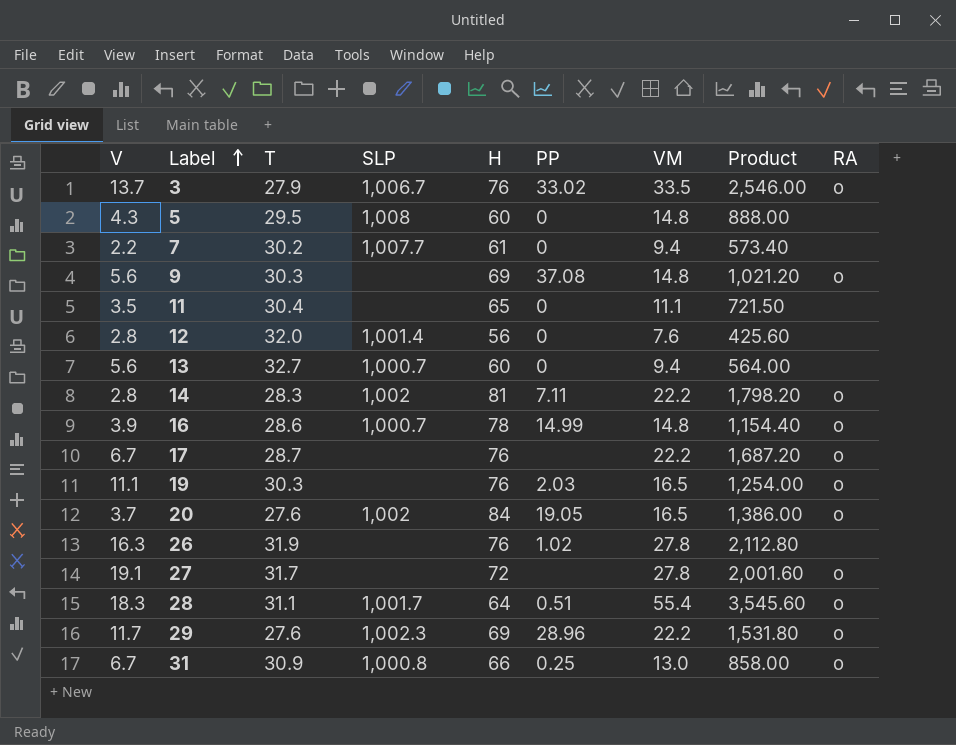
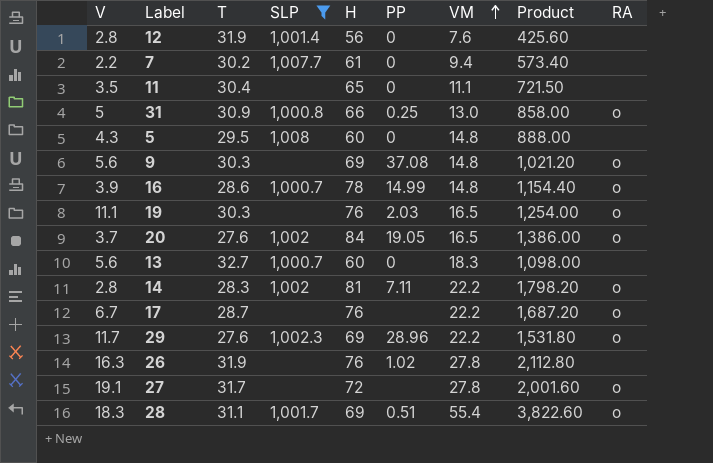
filter: none -> SLP != 1,006.7
row order: Label ascending -> VM ascending
12 | T: 32.0 -> 31.9
31 | V: 6.7 -> 5
13 | VM: 9.4 -> 18.3
13 | Product: 564.00 -> 1,098.00
28 | H: 64 -> 69
28 | Product: 3,545.60 -> 3,822.60

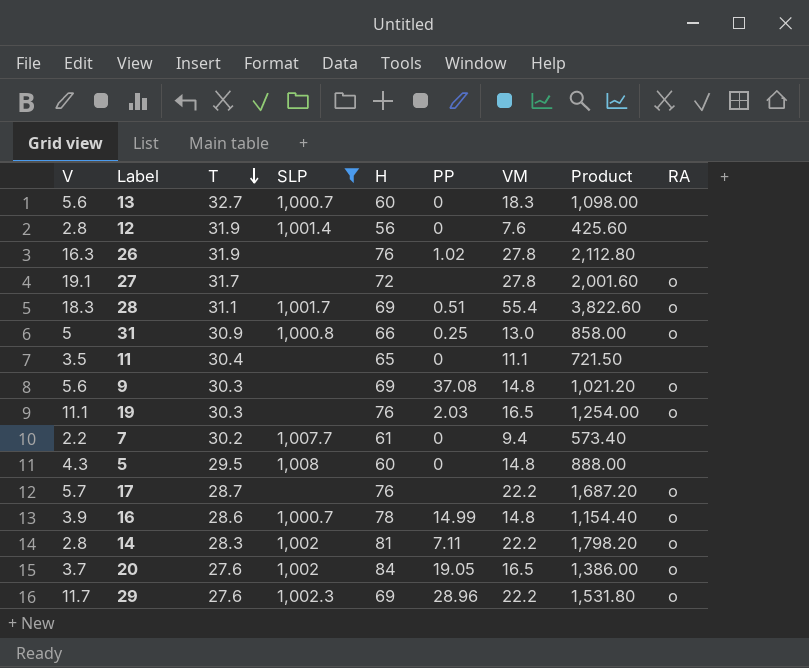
row order: VM ascending -> T descending
17 | V: 6.7 -> 5.7

